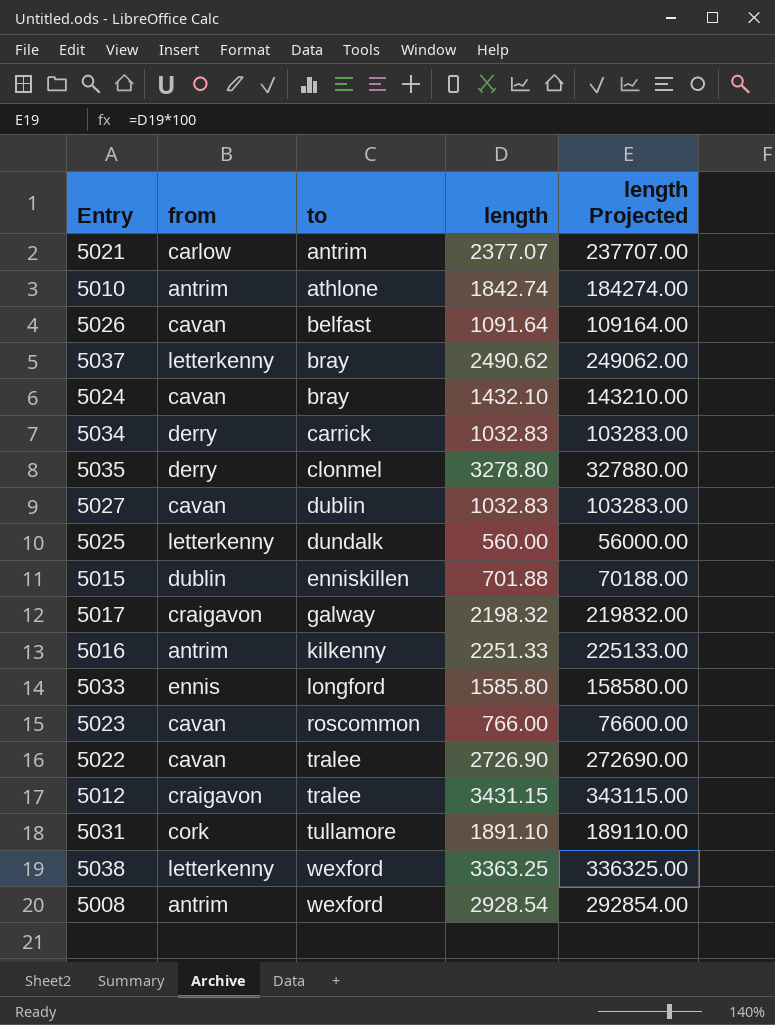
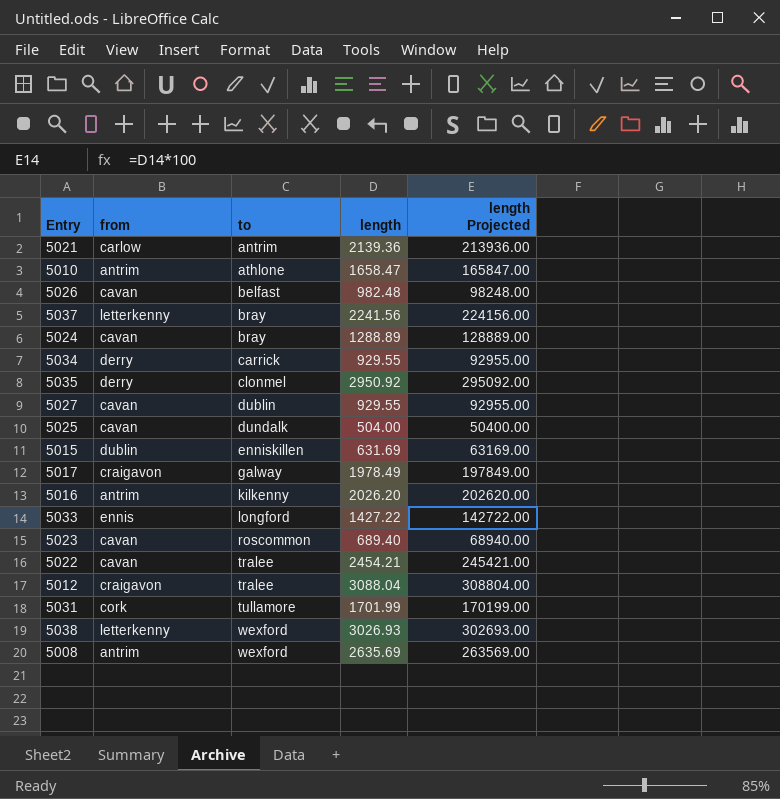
5021 | length: 2377.07 -> 2139.36
5021 | length Projected: 237707.00 -> 213936.00
5010 | length: 1842.74 -> 1658.47
5010 | length Projected: 184274.00 -> 165847.00
5026 | length: 1091.64 -> 982.48
5026 | length Projected: 109164.00 -> 98248.00
5037 | length: 2490.62 -> 2241.56
5037 | length Projected: 249062.00 -> 224156.00
5024 | length: 1432.10 -> 1288.89
5024 | length Projected: 143210.00 -> 128889.00
5034 | length: 1032.83 -> 929.55
5034 | length Projected: 103283.00 -> 92955.00
5035 | length: 3278.80 -> 2950.92
5035 | length Projected: 327880.00 -> 295092.00
5027 | length: 1032.83 -> 929.55
5027 | length Projected: 103283.00 -> 92955.00
5025 | from: letterkenny -> cavan
5025 | length: 560.00 -> 504.00
5025 | length Projected: 56000.00 -> 50400.00
5015 | length: 701.88 -> 631.69
5015 | length Projected: 70188.00 -> 63169.00
5017 | length: 2198.32 -> 1978.49
5017 | length Projected: 219832.00 -> 197849.00
5016 | length: 2251.33 -> 2026.20
5016 | length Projected: 225133.00 -> 202620.00
5033 | length: 1585.80 -> 1427.22
5033 | length Projected: 158580.00 -> 142722.00
5023 | length: 766.00 -> 689.40
5023 | length Projected: 76600.00 -> 68940.00
5022 | length: 2726.90 -> 2454.21
5022 | length Projected: 272690.00 -> 245421.00
5012 | length: 3431.15 -> 3088.04
5012 | length Projected: 343115.00 -> 308804.00
5031 | length: 1891.10 -> 1701.99
5031 | length Projected: 189110.00 -> 170199.00
5038 | length: 3363.25 -> 3026.93
5038 | length Projected: 336325.00 -> 302693.00
5008 | length: 2928.54 -> 2635.69
5008 | length Projected: 292854.00 -> 263569.00

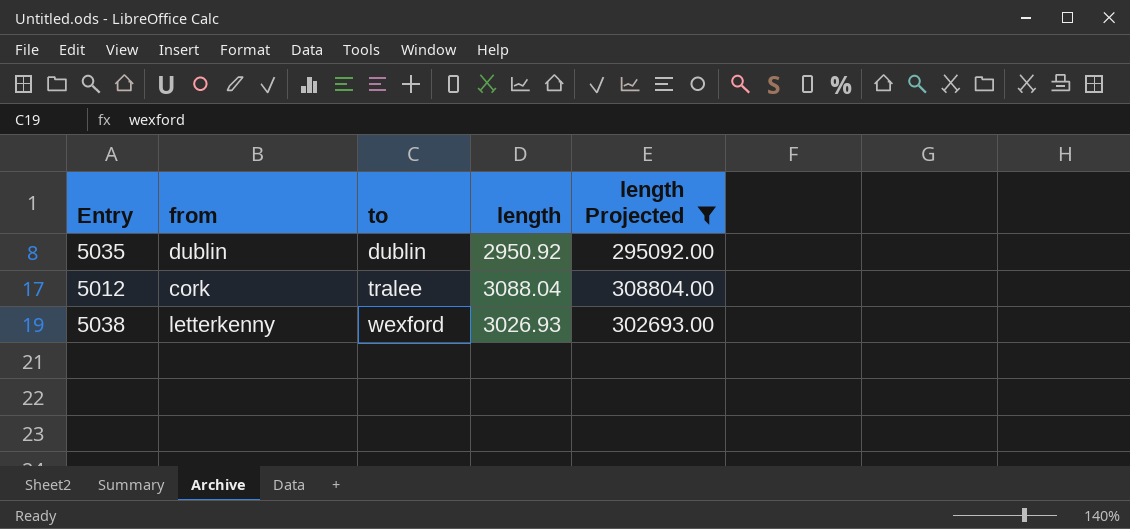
filter: none -> length Projected >= 295092.00
5035 | from: derry -> dublin
5035 | to: clonmel -> dublin
5012 | from: craigavon -> cork

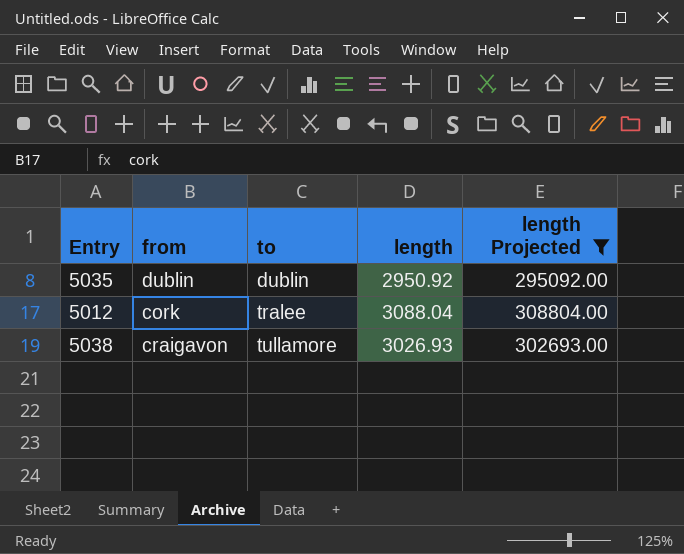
5038 | from: letterkenny -> craigavon
5038 | to: wexford -> tullamore

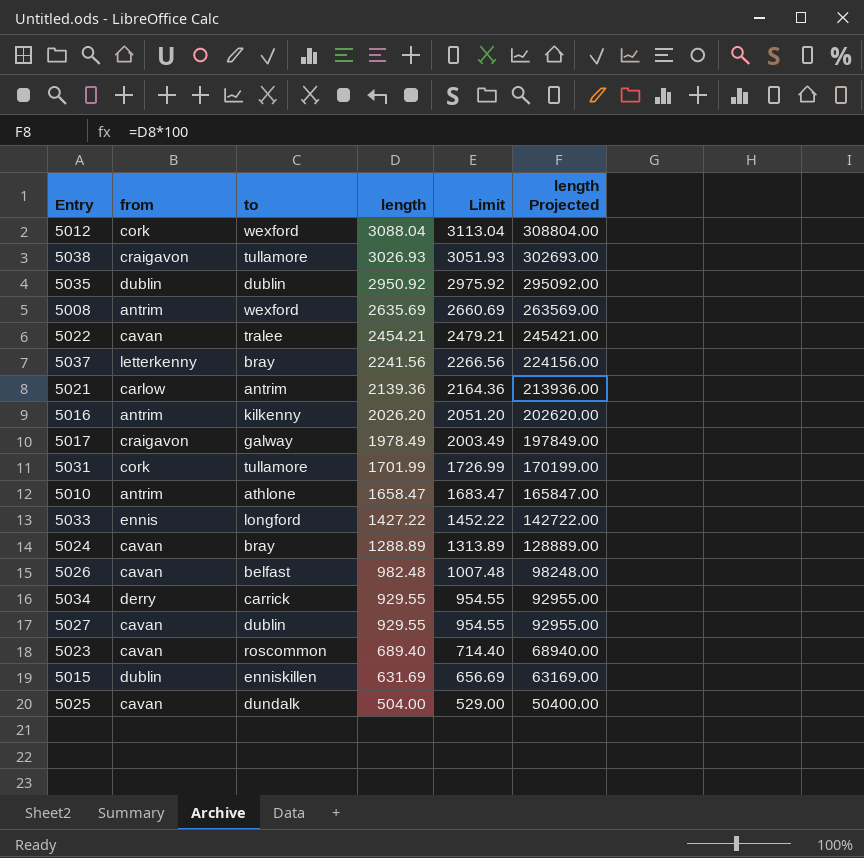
filter: length Projected >= 295092.00 -> none
row order: to ascending -> length descending
column Limit | formula: none -> [length] + 25
5012 | to: tralee -> wexford

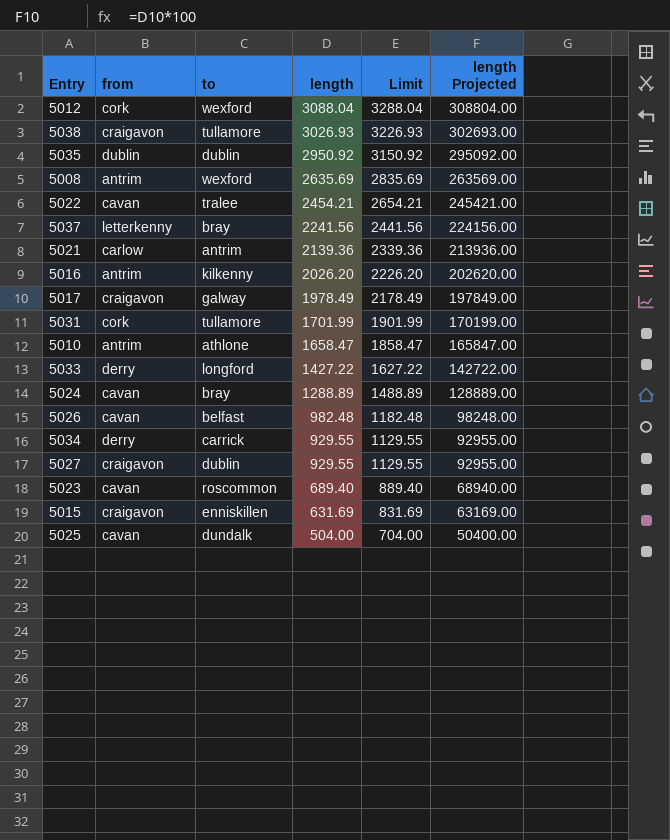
column Limit | formula: [length] + 25 -> [length] + 200
5033 | from: ennis -> derry
5027 | from: cavan -> craigavon
5015 | from: dublin -> craigavon

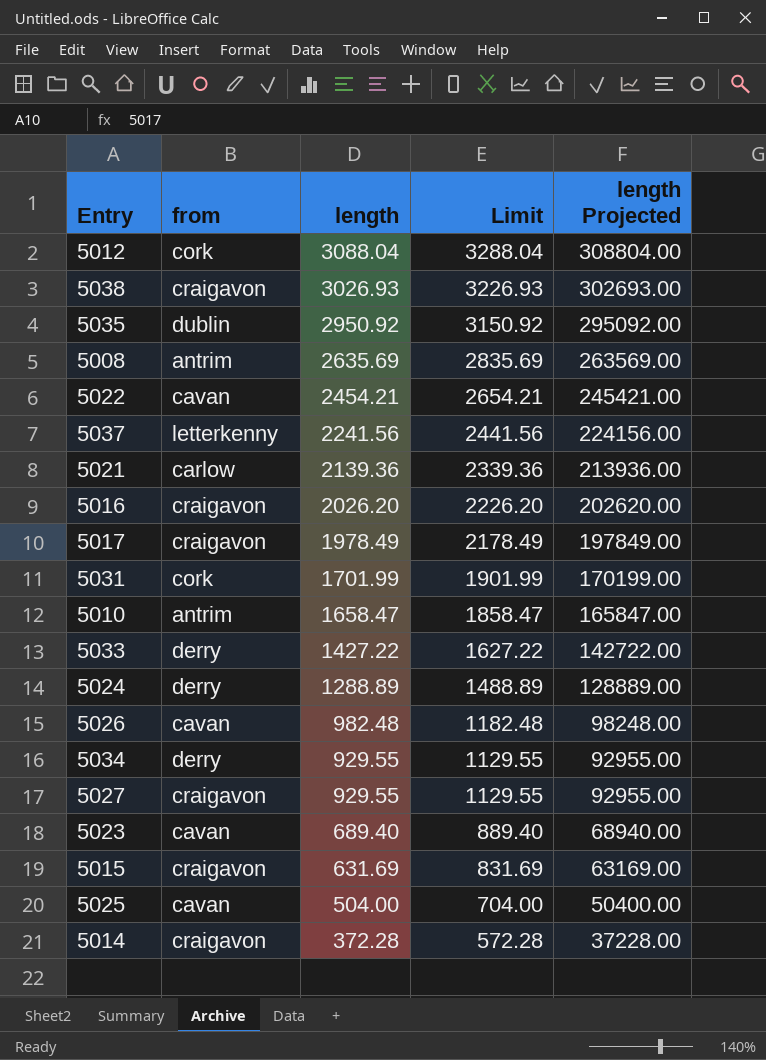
column to | position: 3 -> none
5016 | from: antrim -> craigavon
5024 | from: cavan -> derry
row 5014: none -> craigavon | 372.28 | 572.28 | 37228.00

